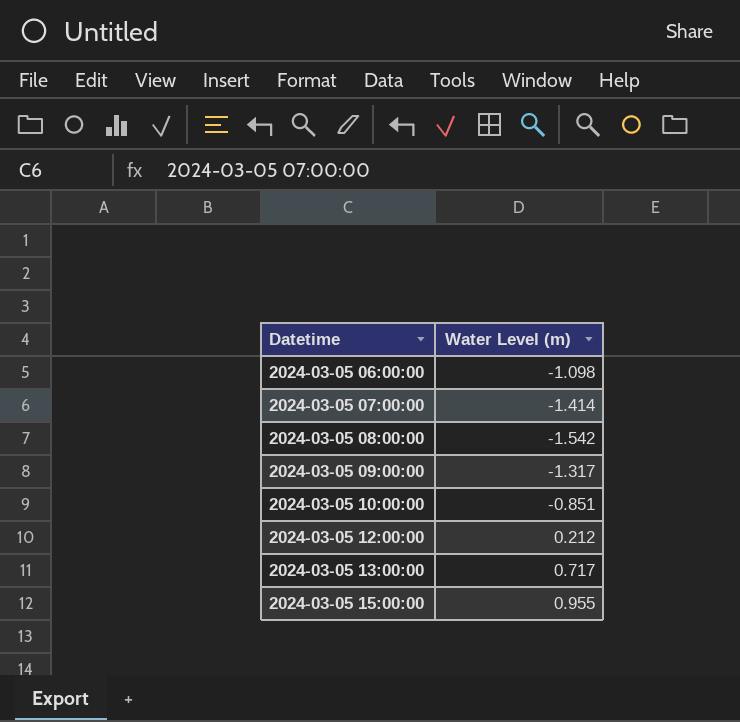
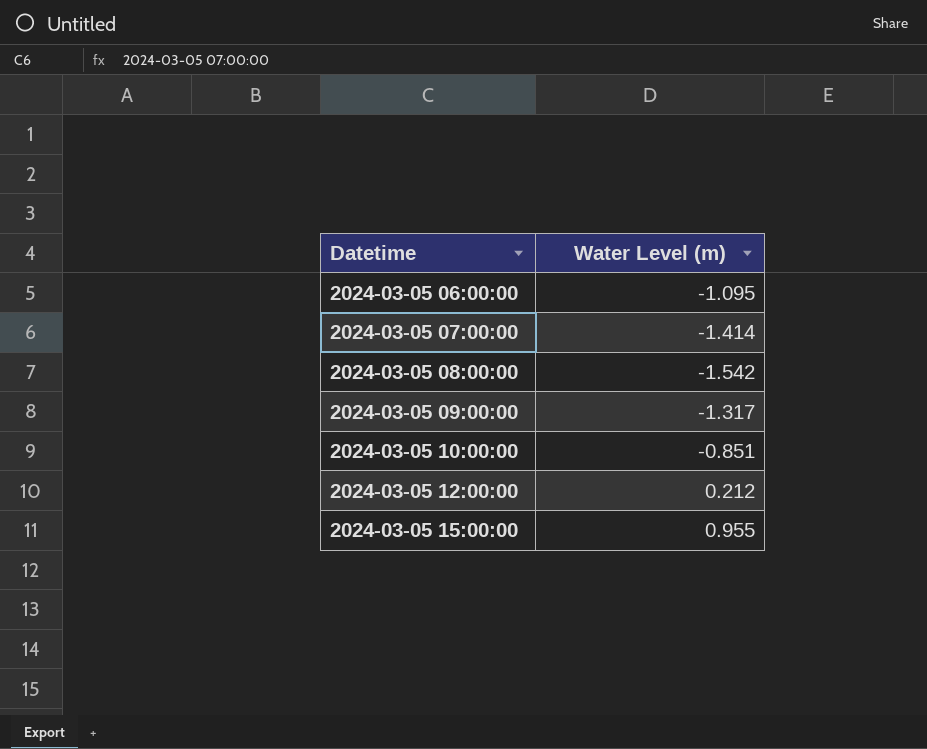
row 2024-03-05 13:00:00: 0.717 -> none
2024-03-05 06:00:00 | Water Level (m): -1.098 -> -1.095

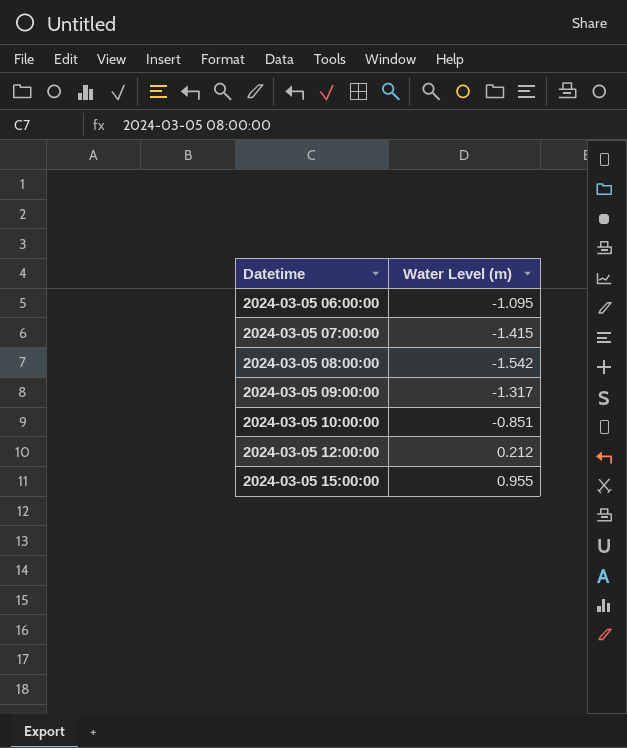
2024-03-05 07:00:00 | Water Level (m): -1.414 -> -1.415

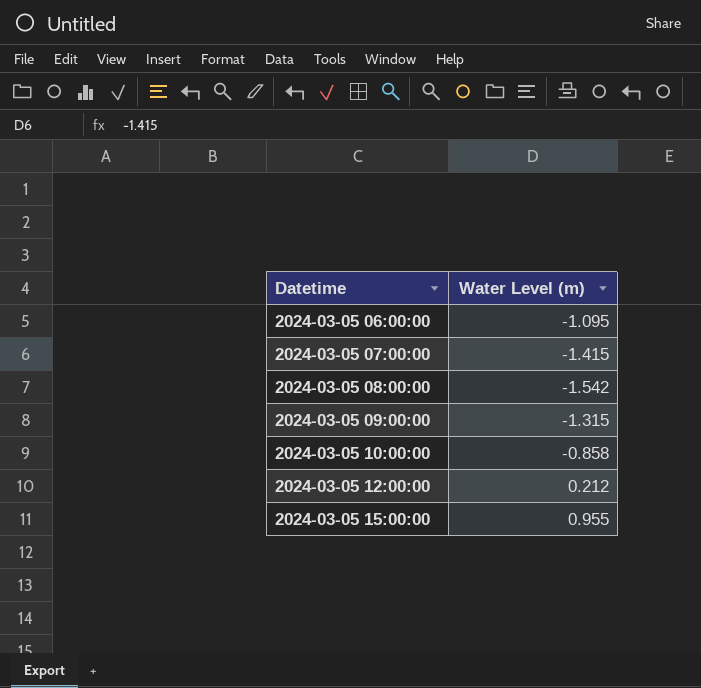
2024-03-05 09:00:00 | Water Level (m): -1.317 -> -1.315
2024-03-05 10:00:00 | Water Level (m): -0.851 -> -0.858

